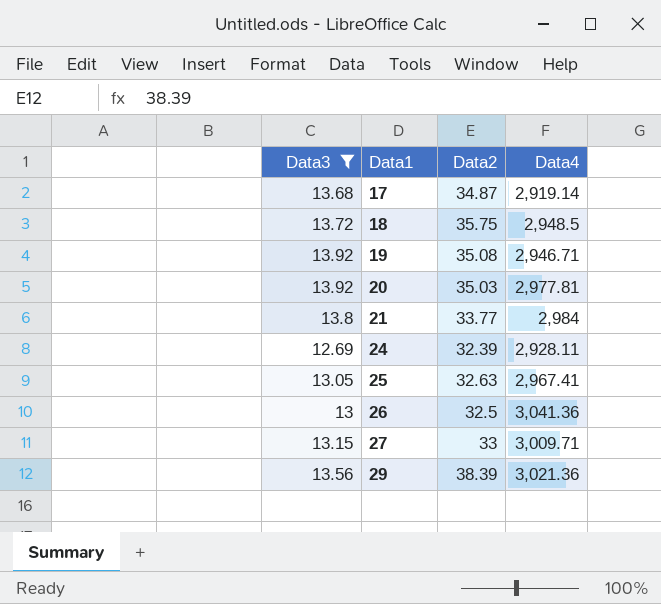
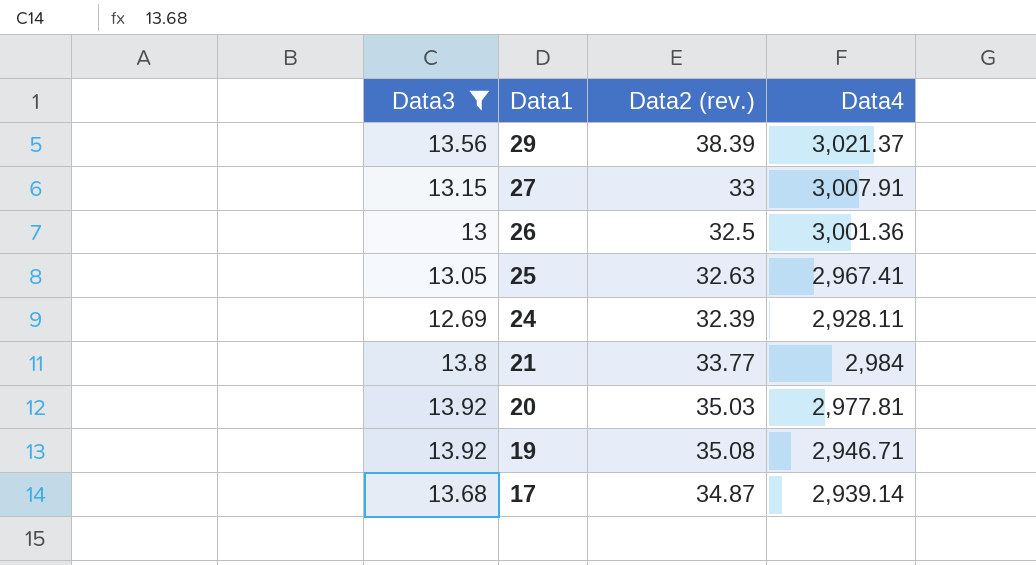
row order: Data1 ascending -> Data1 descending
column name: Data2 -> Data2 (rev.)
row 18: 13.72 | 35.75 | 2,948.5 -> none
29 | Data4: 3,021.36 -> 3,021.37
27 | Data4: 3,009.71 -> 3,007.91
26 | Data4: 3,041.36 -> 3,001.36
17 | Data4: 2,919.14 -> 2,939.14

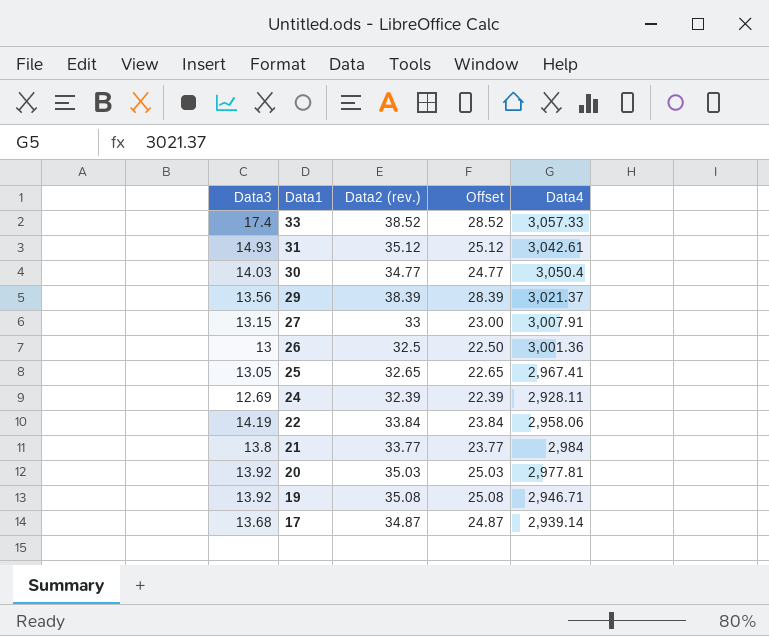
filter: Data3 <= 13.92 -> none
column Offset | formula: none -> [Data2 (rev.)] - 10
25 | Data2 (rev.): 32.63 -> 32.65

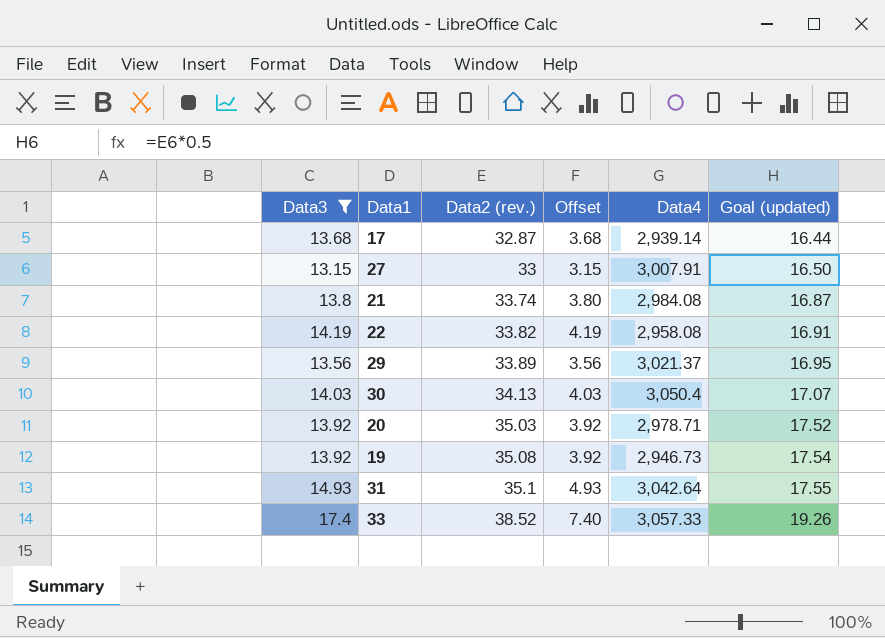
filter: none -> Data3 >= 13.15
row order: Data1 descending -> Data2 (rev.) ascending
column Offset | formula: [Data2 (rev.)] - 10 -> [Data3] - 10
column Goal (updated) | formula: none -> [Data2 (rev.)] * 0.5
17 | Data2 (rev.): 34.87 -> 32.87
21 | Data2 (rev.): 33.77 -> 33.74
21 | Data4: 2,984 -> 2,984.08
22 | Data2 (rev.): 33.84 -> 33.82
22 | Data4: 2,958.06 -> 2,958.08
29 | Data2 (rev.): 38.39 -> 33.89
30 | Data2 (rev.): 34.77 -> 34.13
20 | Data4: 2,977.81 -> 2,978.71
19 | Data4: 2,946.71 -> 2,946.73
31 | Data2 (rev.): 35.12 -> 35.1
31 | Data4: 3,042.61 -> 3,042.64

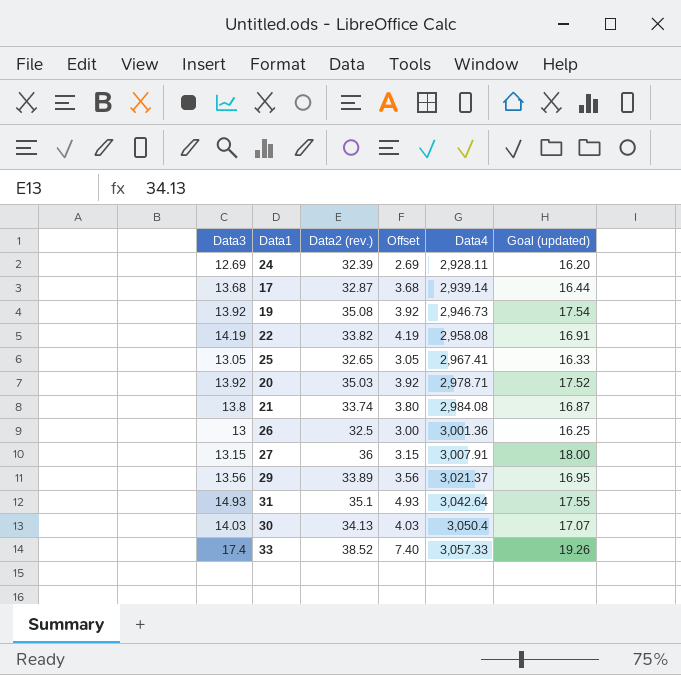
filter: Data3 >= 13.15 -> none
row order: Data2 (rev.) ascending -> Data4 ascending
27 | Data2 (rev.): 33 -> 36
27 | Goal (updated): 16.50 -> 18.00

